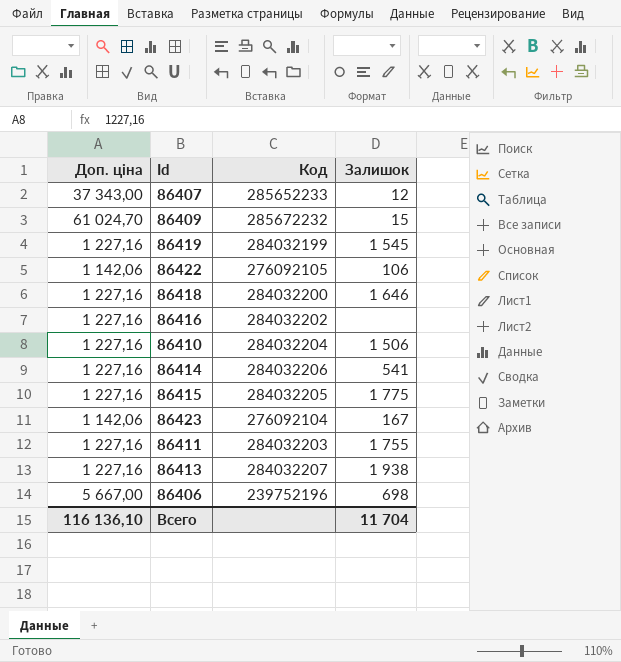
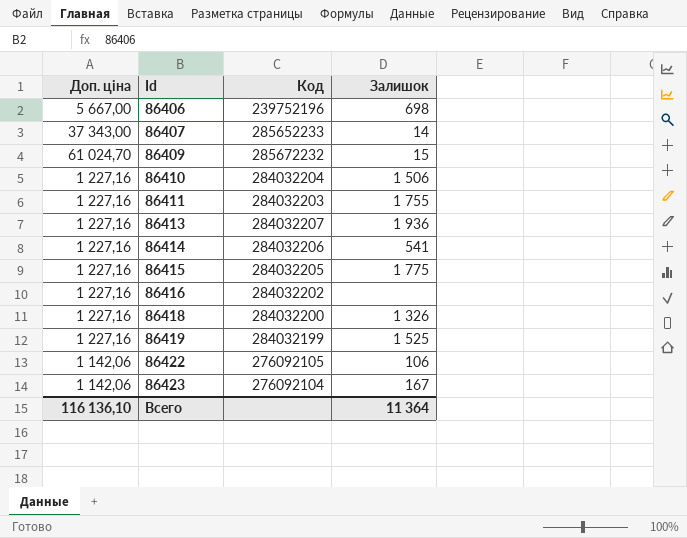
row order: none -> Id ascending
86407 | Залишок: 12 -> 14
86413 | Залишок: 1 938 -> 1 936
86418 | Залишок: 1 646 -> 1 326
86419 | Залишок: 1 545 -> 1 525
Всего | Залишок: 11 704 -> 11 364

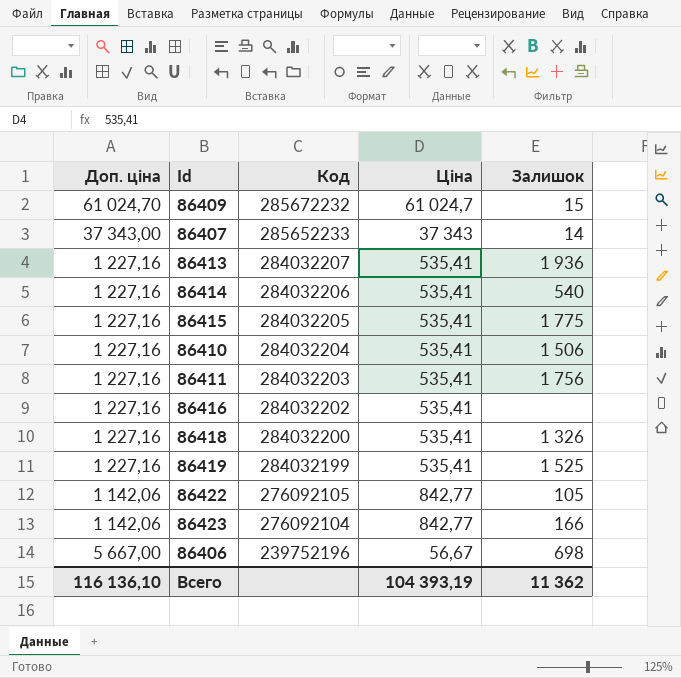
row order: Id ascending -> Код descending
column Ціна | position: none -> 4
86414 | Залишок: 541 -> 540
86411 | Залишок: 1 755 -> 1 756
86422 | Залишок: 106 -> 105
86423 | Залишок: 167 -> 166
Всего | Залишок: 11 364 -> 11 362

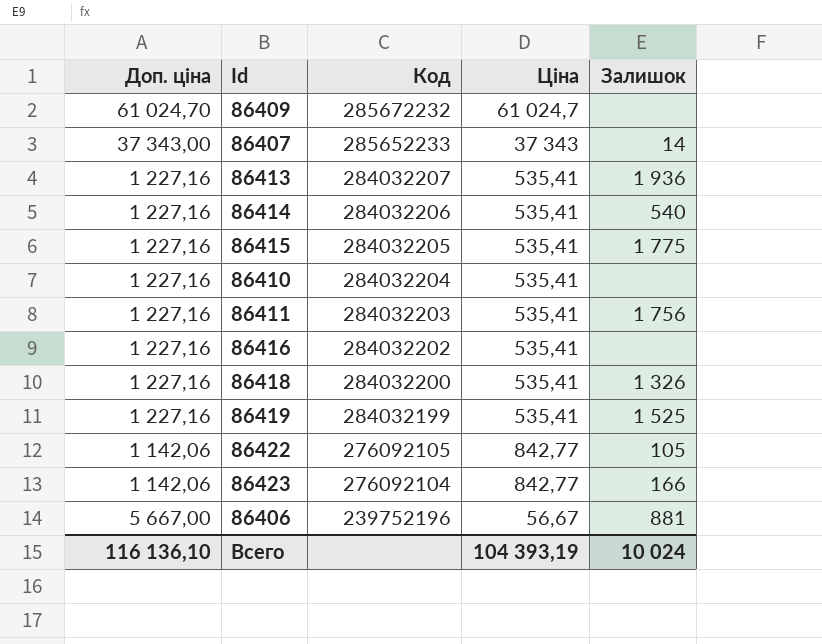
86409 | Залишок: 15 -> none
86410 | Залишок: 1 506 -> none
86406 | Залишок: 698 -> 881
Всего | Залишок: 11 362 -> 10 024

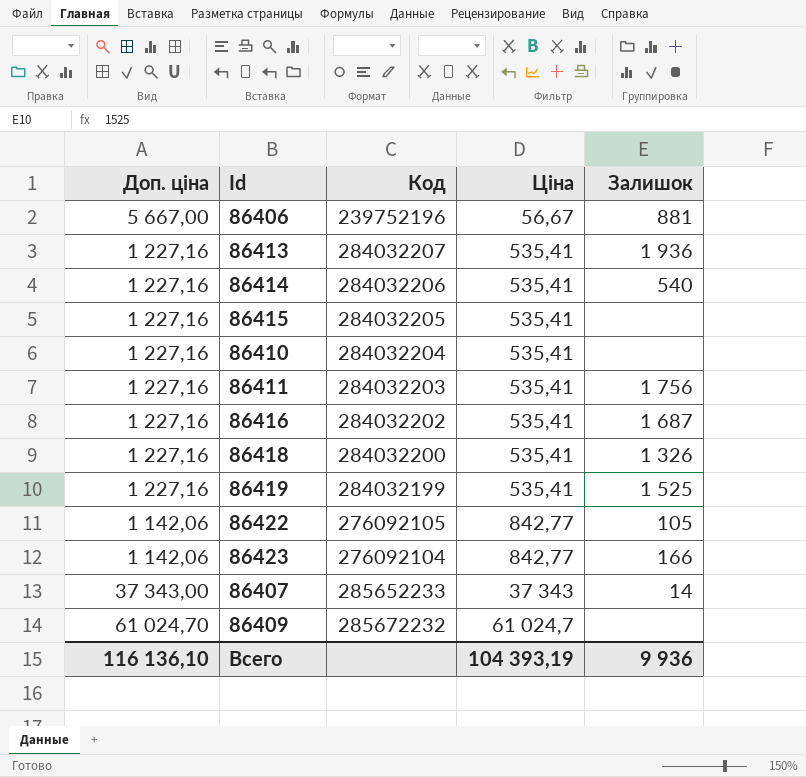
row order: Код descending -> Ціна ascending
86415 | Залишок: 1 775 -> none
86416 | Залишок: none -> 1 687
Всего | Залишок: 10 024 -> 9 936

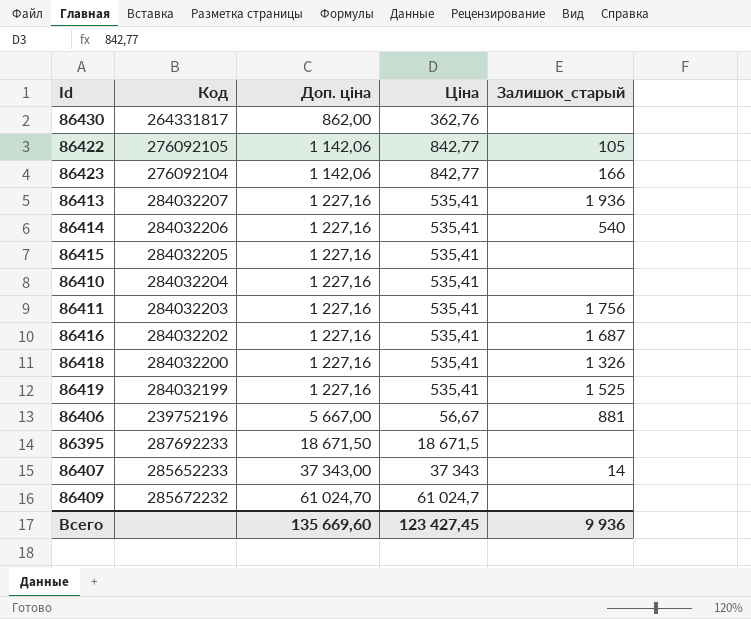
row order: Ціна ascending -> Доп. ціна ascending
column Доп. ціна | position: 1 -> 3
column name: Залишок -> Залишок_старый
row 86430: none -> 264331817 | 862,00 | 362,76 | none
row 86395: none -> 287692233 | 18 671,50 | 18 671,5 | none
Всего | Доп. ціна: 116 136,10 -> 135 669,60
Всего | Ціна: 104 393,19 -> 123 427,45

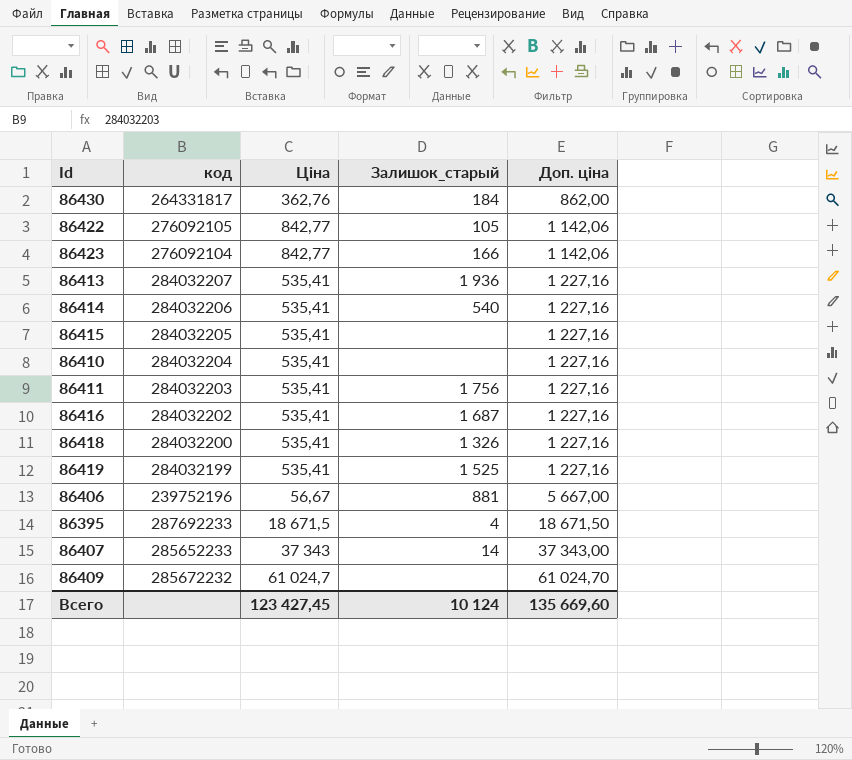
column name: Код -> код
column Доп. ціна | position: 3 -> 5
86430 | Залишок_старый: none -> 184
86395 | Залишок_старый: none -> 4
Всего | Залишок_старый: 9 936 -> 10 124

